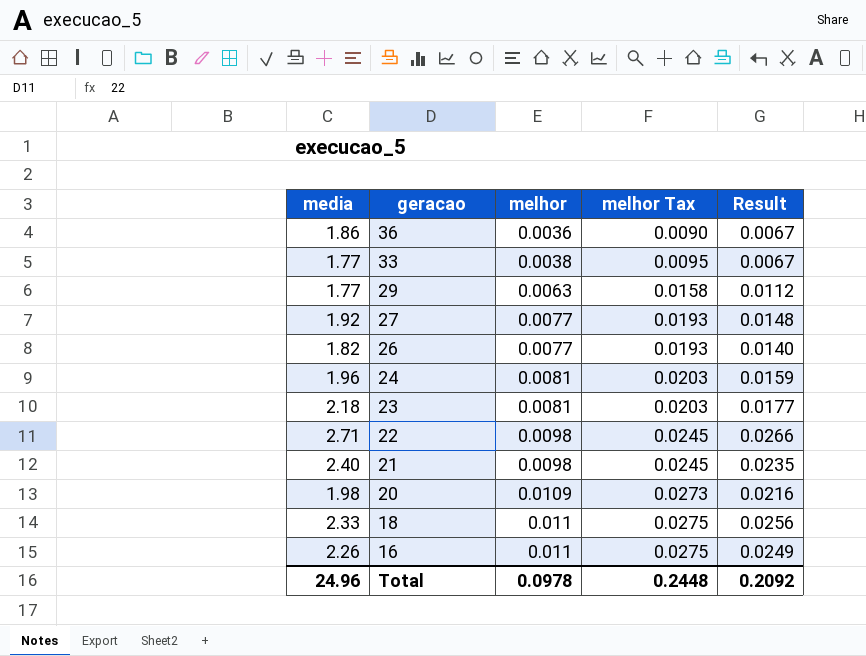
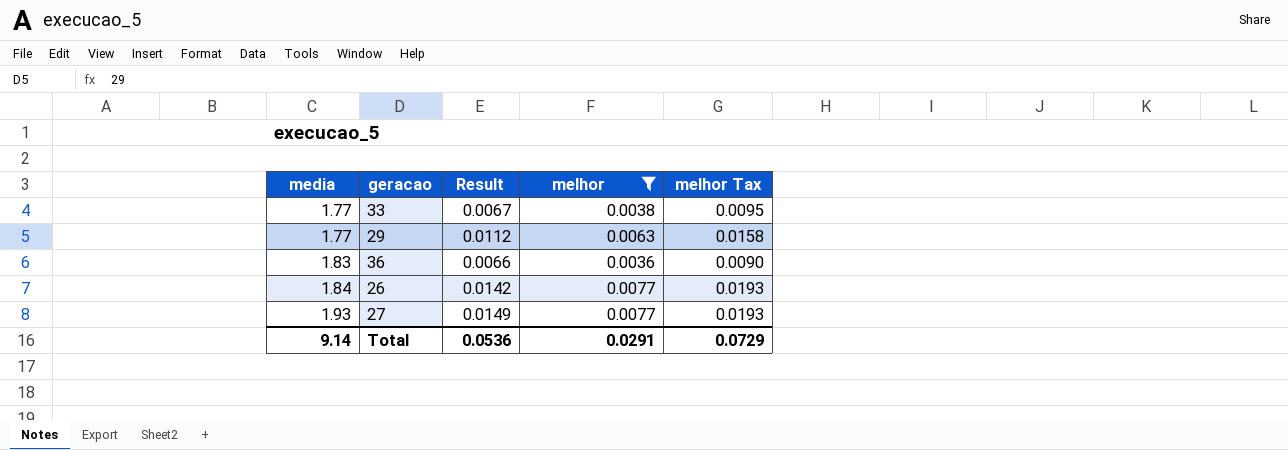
filter: none -> melhor <= 0.0077
row order: geracao descending -> media ascending
column Result | position: 5 -> 3
36 | media: 1.86 -> 1.83
36 | Result: 0.0067 -> 0.0066
26 | media: 1.82 -> 1.84
26 | Result: 0.0140 -> 0.0142
27 | media: 1.92 -> 1.93
27 | Result: 0.0148 -> 0.0149
Total | media: 24.96 -> 9.14
Total | Result: 0.2092 -> 0.0536
Total | melhor: 0.0978 -> 0.0291
Total | melhor Tax: 0.2448 -> 0.0729

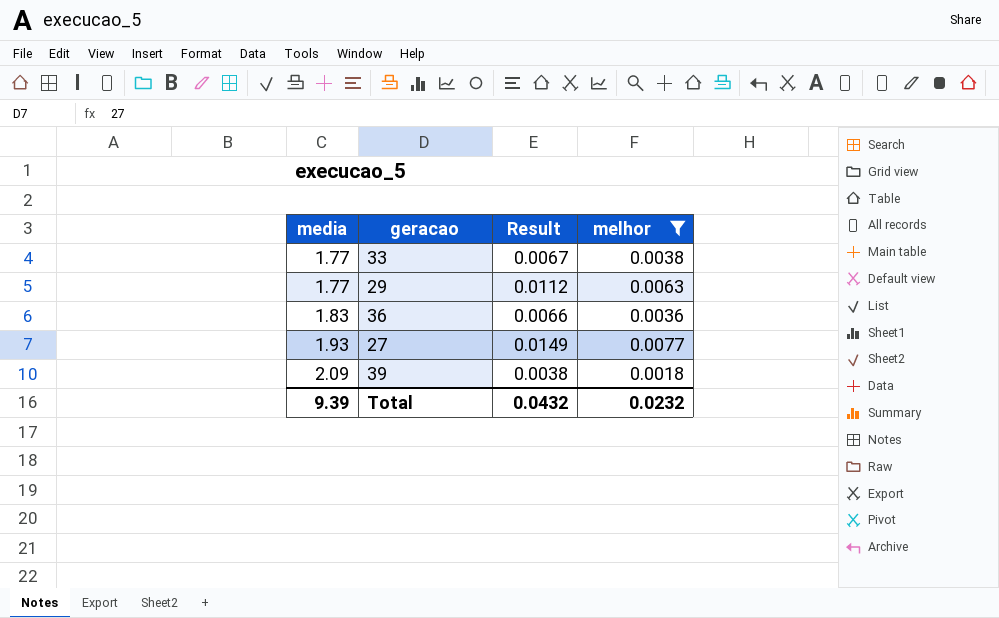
column melhor Tax | formula: [melhor] * 2.5 -> none
row 26: 1.84 | 0.0142 | 0.0077 | 0.0193 -> none
row 39: none -> 2.09 | 0.0038 | 0.0018
Total | media: 9.14 -> 9.39
Total | Result: 0.0536 -> 0.0432
Total | melhor: 0.0291 -> 0.0232

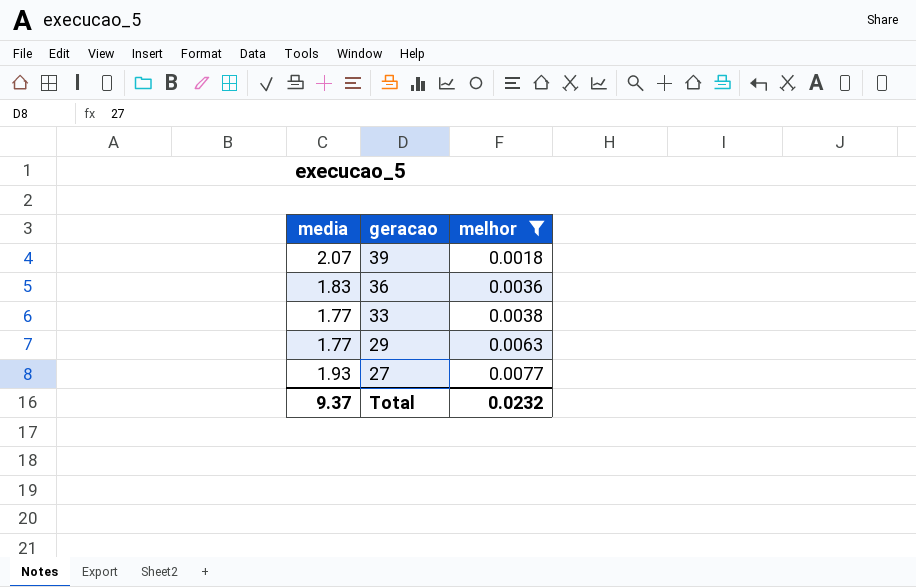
row order: media ascending -> geracao descending
column Result | formula: [media] * [melhor] -> none
39 | media: 2.09 -> 2.07
Total | media: 9.39 -> 9.37

